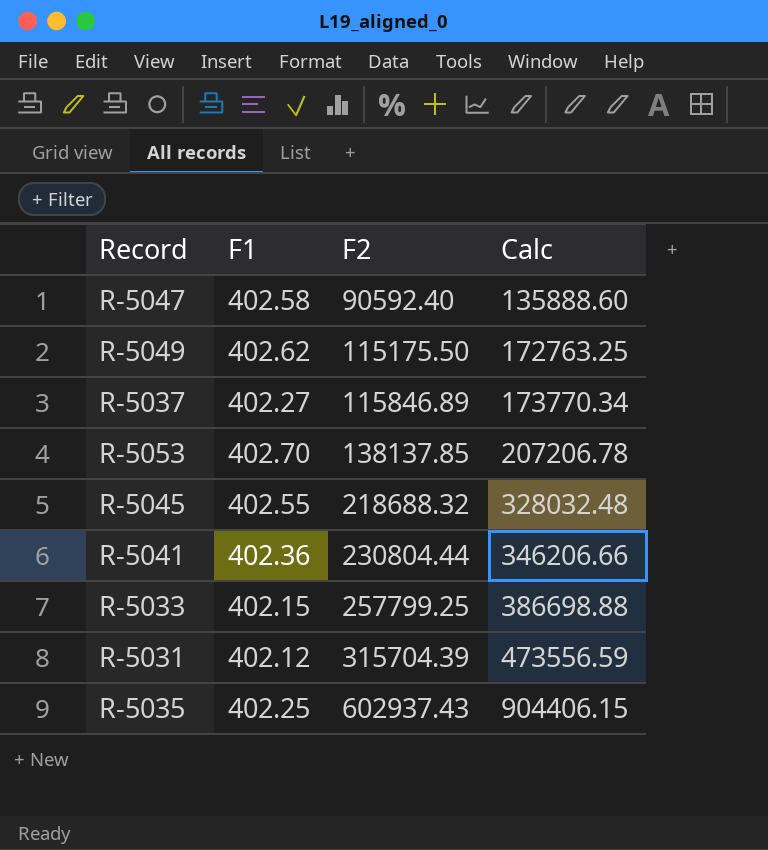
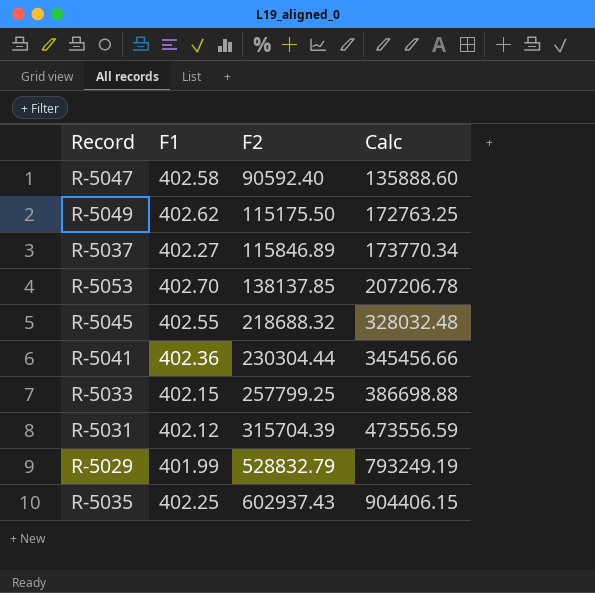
R-5041 | F2: 230804.44 -> 230304.44
R-5041 | Calc: 346206.66 -> 345456.66
row R-5029: none -> 401.99 | 528832.79 | 793249.19

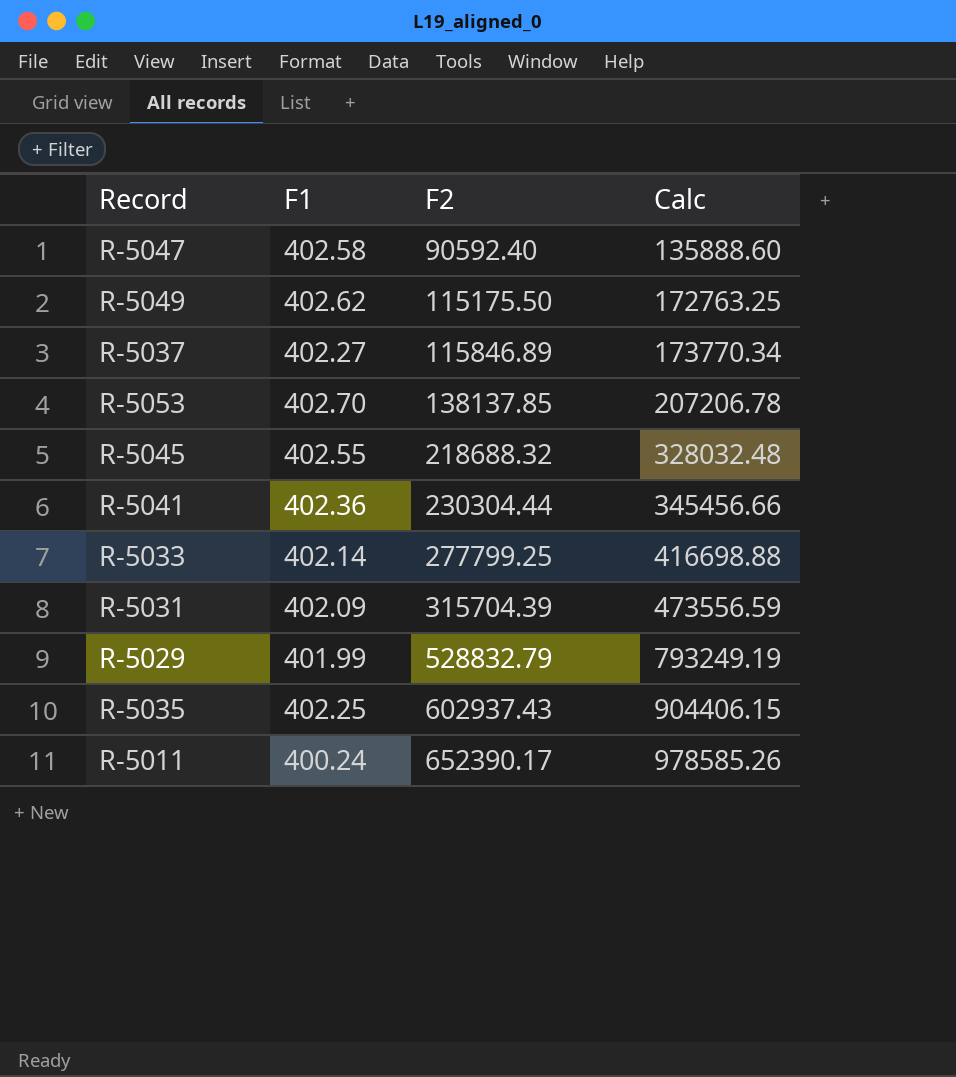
R-5033 | F1: 402.15 -> 402.14
R-5033 | F2: 257799.25 -> 277799.25
R-5033 | Calc: 386698.88 -> 416698.88
R-5031 | F1: 402.12 -> 402.09
row R-5011: none -> 400.24 | 652390.17 | 978585.26

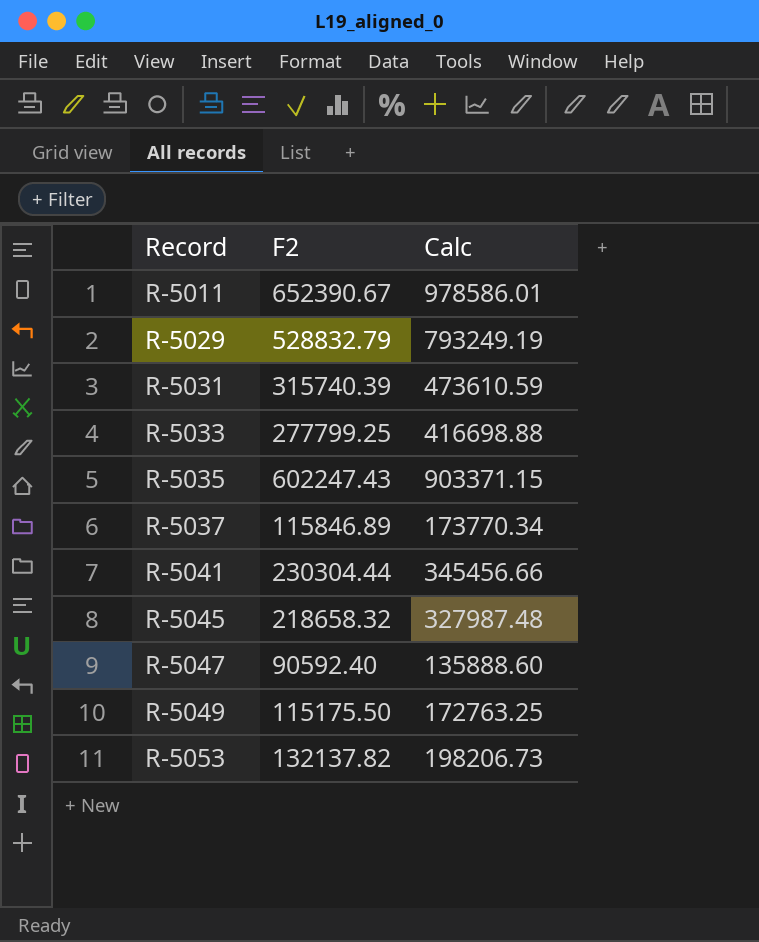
row order: F2 ascending -> Record ascending
column F1 | position: 2 -> none
R-5011 | F2: 652390.17 -> 652390.67
R-5011 | Calc: 978585.26 -> 978586.01
R-5031 | F2: 315704.39 -> 315740.39
R-5031 | Calc: 473556.59 -> 473610.59
R-5035 | F2: 602937.43 -> 602247.43
R-5035 | Calc: 904406.15 -> 903371.15
R-5045 | F2: 218688.32 -> 218658.32
R-5045 | Calc: 328032.48 -> 327987.48
R-5053 | F2: 138137.85 -> 132137.82
R-5053 | Calc: 207206.78 -> 198206.73

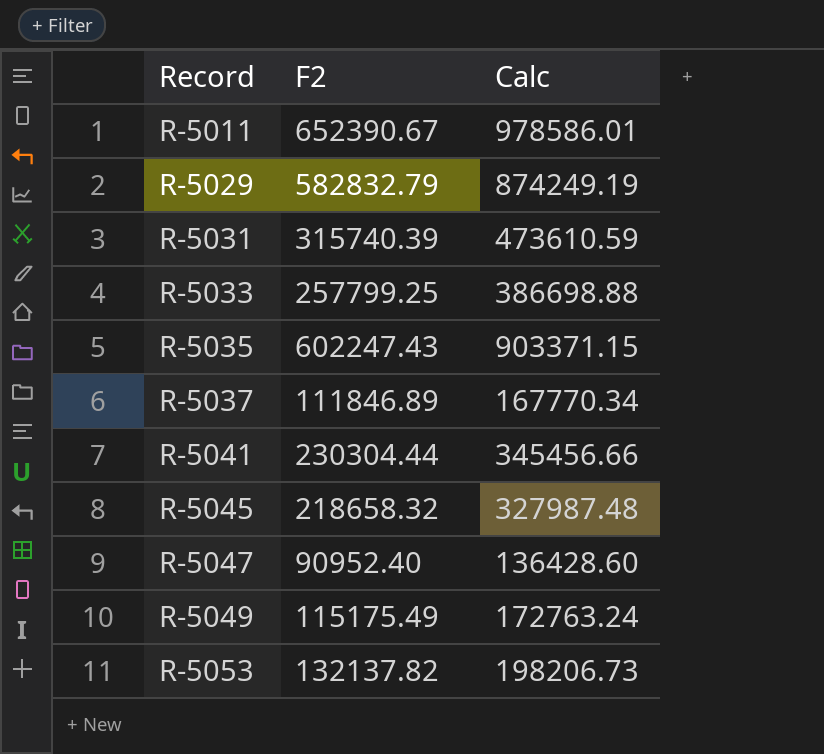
R-5029 | F2: 528832.79 -> 582832.79
R-5029 | Calc: 793249.19 -> 874249.19
R-5033 | F2: 277799.25 -> 257799.25
R-5033 | Calc: 416698.88 -> 386698.88
R-5037 | F2: 115846.89 -> 111846.89
R-5037 | Calc: 173770.34 -> 167770.34
R-5047 | F2: 90592.40 -> 90952.40
R-5047 | Calc: 135888.60 -> 136428.60
R-5049 | F2: 115175.50 -> 115175.49
R-5049 | Calc: 172763.25 -> 172763.24

